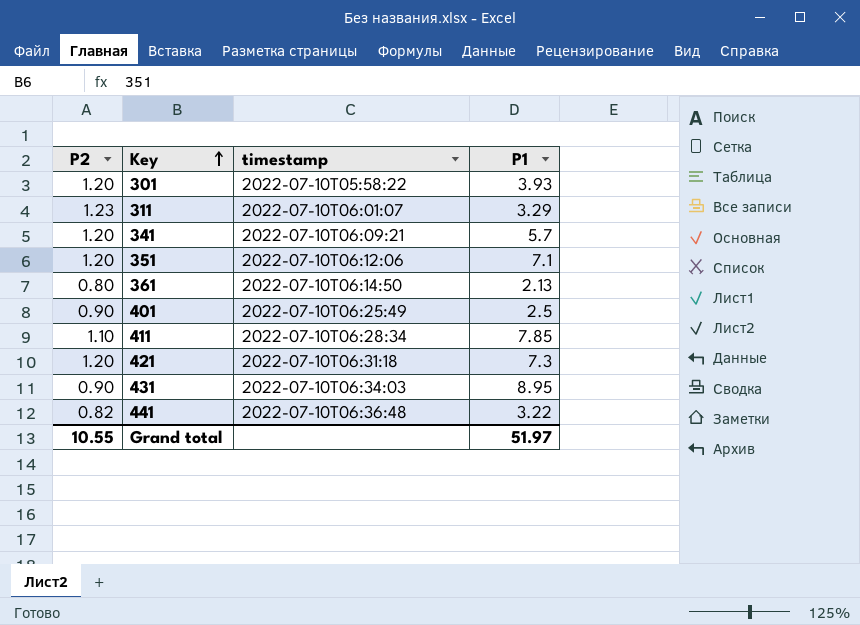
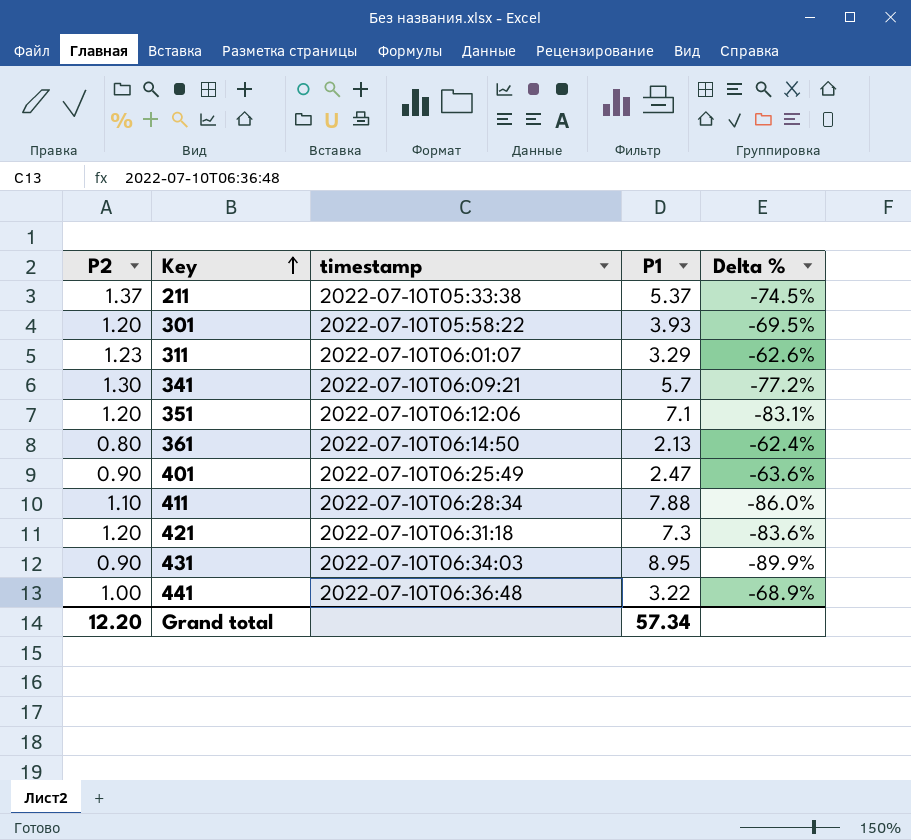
column Delta % | formula: none -> ([P2] - [P1]) / [P1]
row 211: none -> 1.37 | 2022-07-10T05:33:38 | 5.37 | -74.5%
341 | P2: 1.20 -> 1.30
401 | P1: 2.5 -> 2.47
411 | P1: 7.85 -> 7.88
441 | P2: 0.82 -> 1.00
Grand total | P2: 10.55 -> 12.20
Grand total | P1: 51.97 -> 57.34

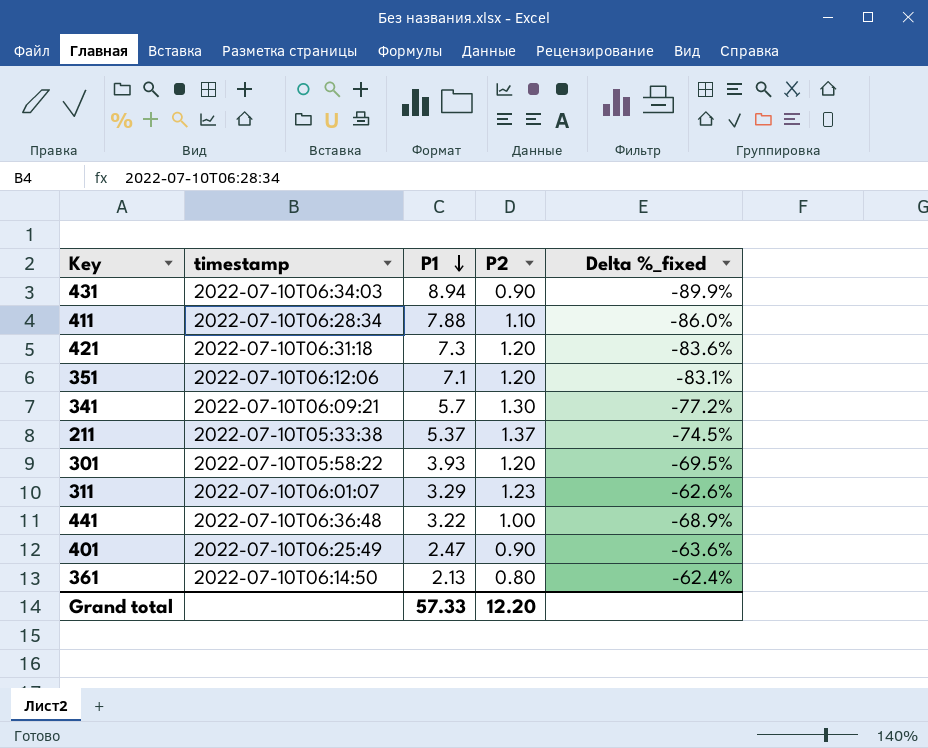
row order: Key ascending -> P1 descending
column P2 | position: 1 -> 4
column name: Delta % -> Delta %_fixed
431 | P1: 8.95 -> 8.94
Grand total | P1: 57.34 -> 57.33

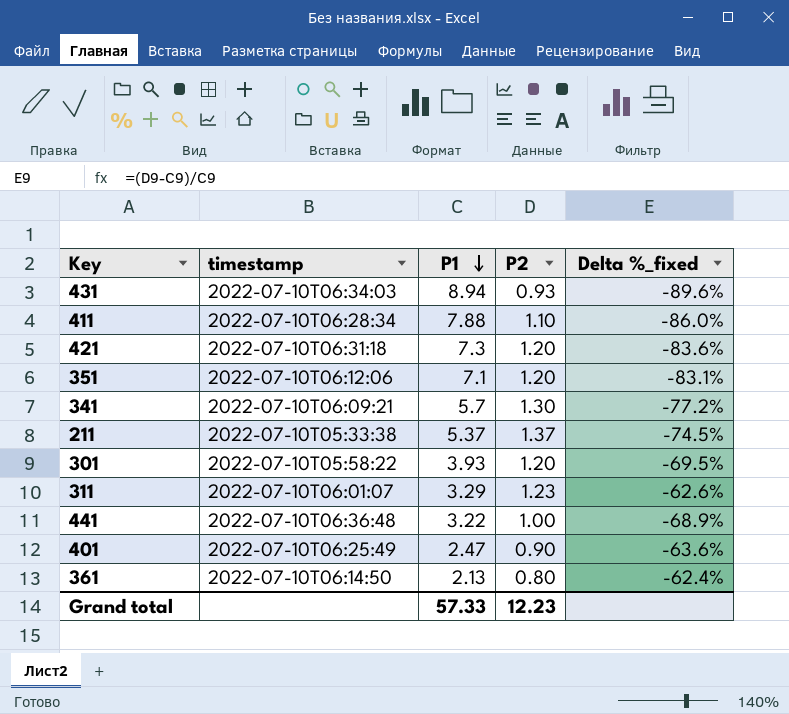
431 | P2: 0.90 -> 0.93
431 | Delta %_fixed: -89.9% -> -89.6%
Grand total | P2: 12.20 -> 12.23

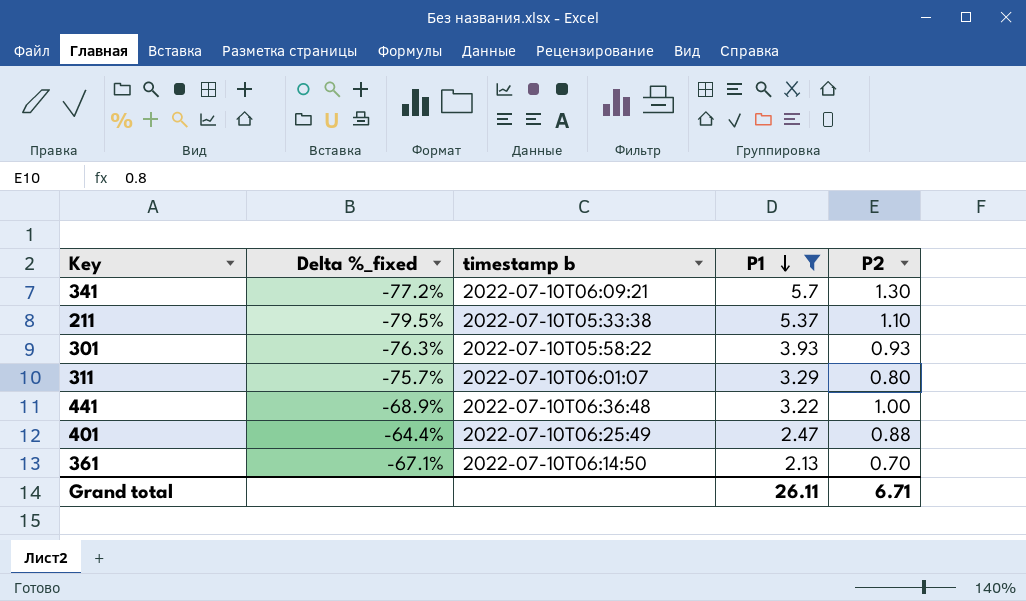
filter: none -> P1 <= 5.7
column Delta %_fixed | position: 5 -> 2
column name: timestamp -> timestamp b
211 | Delta %_fixed: -74.5% -> -79.5%
211 | P2: 1.37 -> 1.10
301 | Delta %_fixed: -69.5% -> -76.3%
301 | P2: 1.20 -> 0.93
311 | Delta %_fixed: -62.6% -> -75.7%
311 | P2: 1.23 -> 0.80
401 | Delta %_fixed: -63.6% -> -64.4%
401 | P2: 0.90 -> 0.88
361 | Delta %_fixed: -62.4% -> -67.1%
361 | P2: 0.80 -> 0.70
Grand total | P1: 57.33 -> 26.11
Grand total | P2: 12.23 -> 6.71

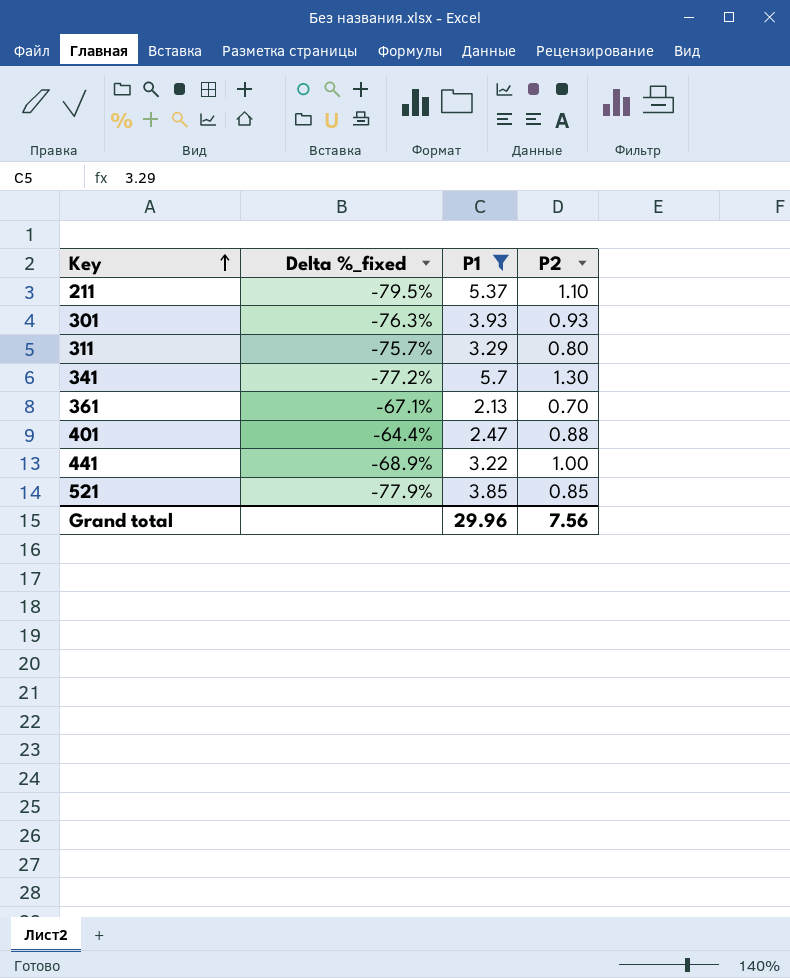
row order: P1 descending -> Key ascending
column timestamp b | position: 3 -> none
row 521: none -> -77.9% | 3.85 | 0.85
Grand total | P1: 26.11 -> 29.96
Grand total | P2: 6.71 -> 7.56

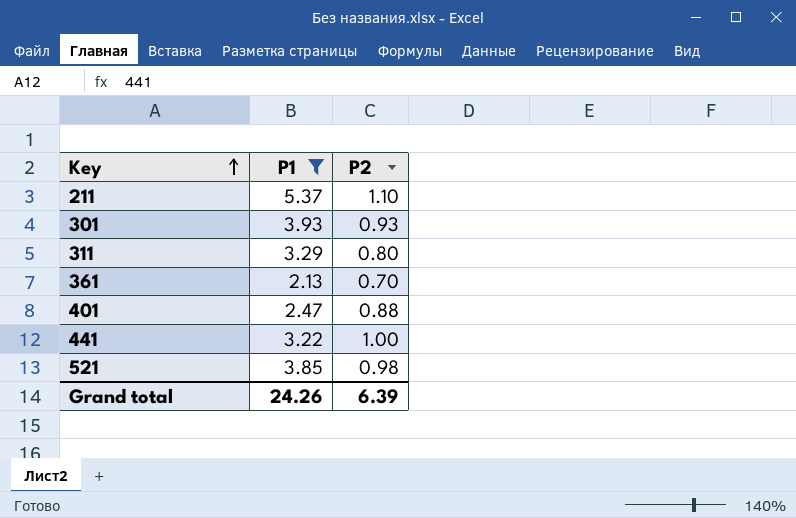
column Delta %_fixed | formula: ([P2] - [P1]) / [P1] -> none
row 341: -77.2% | 5.7 | 1.30 -> none
521 | P2: 0.85 -> 0.98
Grand total | P1: 29.96 -> 24.26
Grand total | P2: 7.56 -> 6.39

